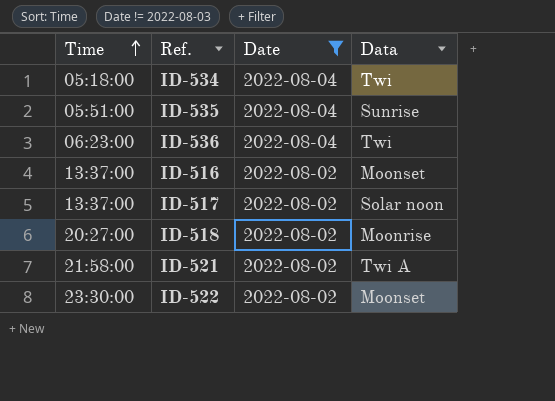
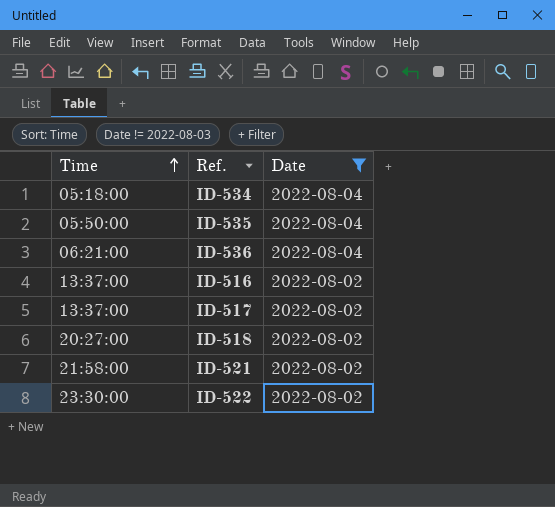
column Data | position: 4 -> none
ID-535 | Time: 05:51:00 -> 05:50:00
ID-536 | Time: 06:23:00 -> 06:21:00

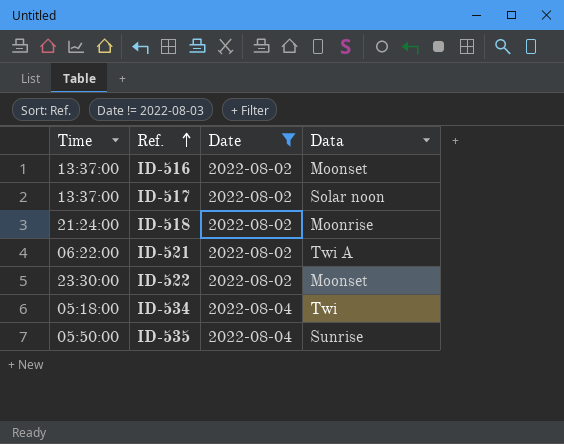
row order: Time ascending -> Ref. ascending
column Data | position: none -> 4
row ID-536: 06:21:00 | 2022-08-04 -> none
ID-518 | Time: 20:27:00 -> 21:24:00
ID-521 | Time: 21:58:00 -> 06:22:00

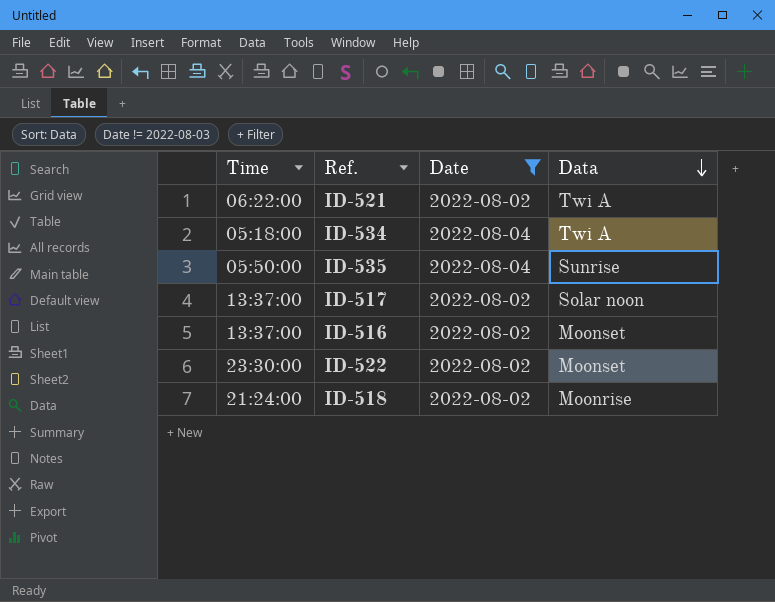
row order: Ref. ascending -> Data descending
ID-534 | Data: Twi -> Twi A

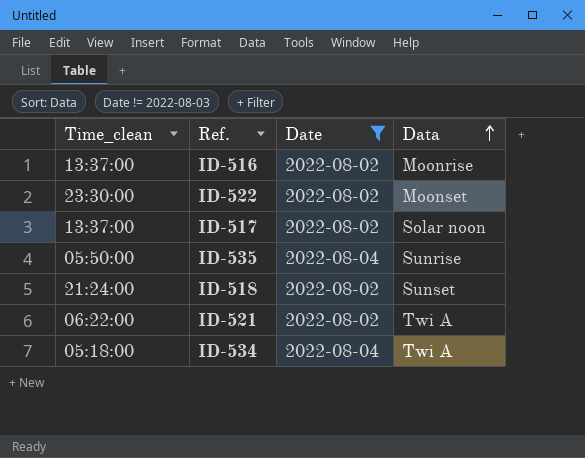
row order: Data descending -> Data ascending
column name: Time -> Time_clean
ID-516 | Data: Moonset -> Moonrise
ID-518 | Data: Moonrise -> Sunset

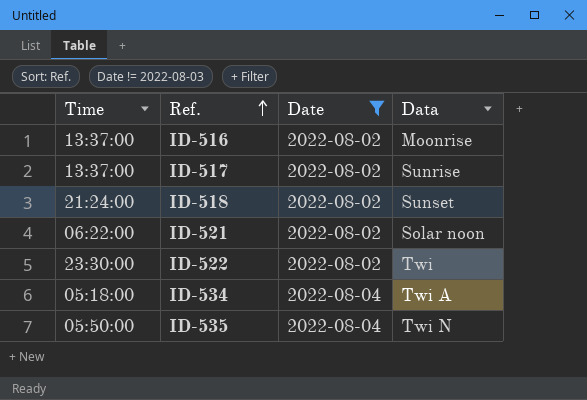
row order: Data ascending -> Ref. ascending
column name: Time_clean -> Time
ID-517 | Data: Solar noon -> Sunrise
ID-521 | Data: Twi A -> Solar noon
ID-522 | Data: Moonset -> Twi
ID-535 | Data: Sunrise -> Twi N

